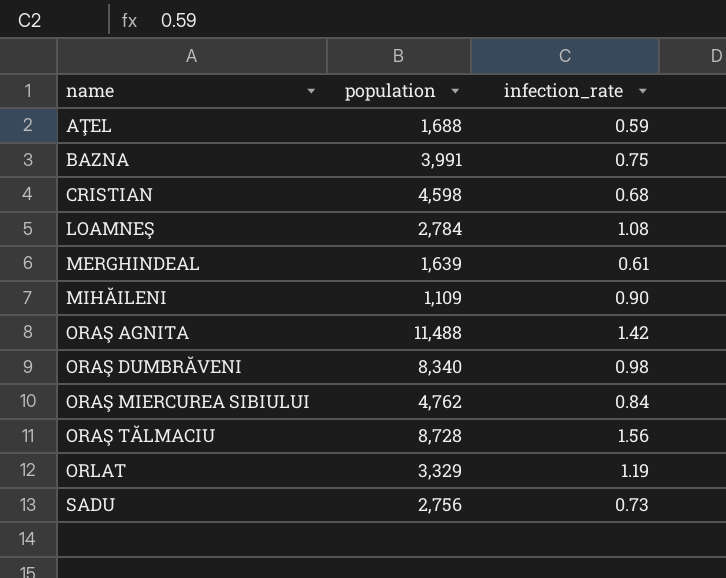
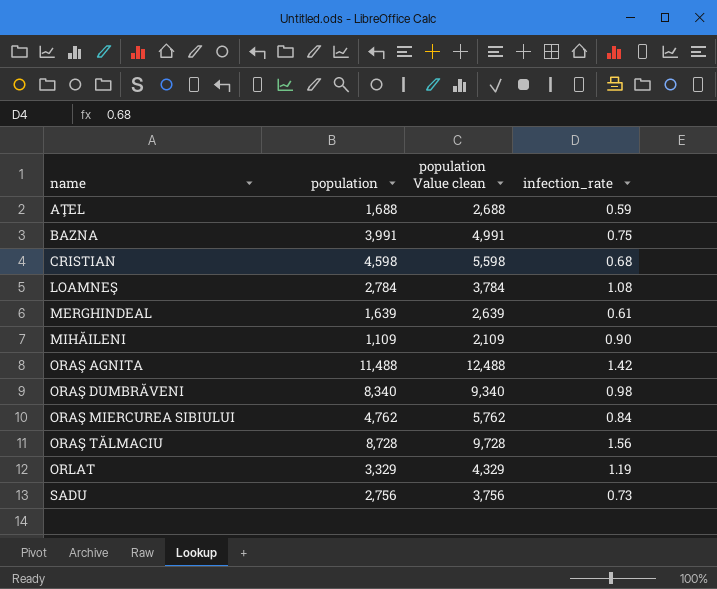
column population Value clean | formula: none -> [population] + 1000

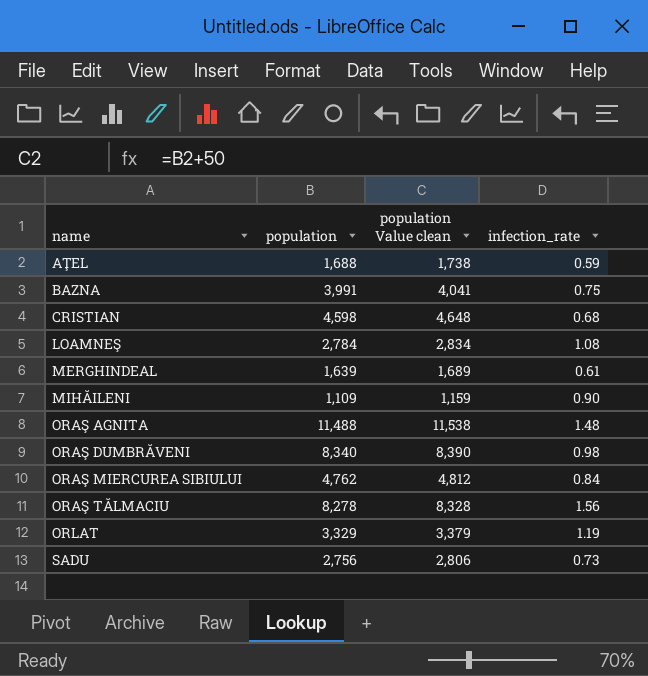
column population Value clean | formula: [population] + 1000 -> [population] + 50
ORAŞ AGNITA | infection_rate: 1.42 -> 1.48
ORAŞ TĂLMACIU | population: 8,728 -> 8,278

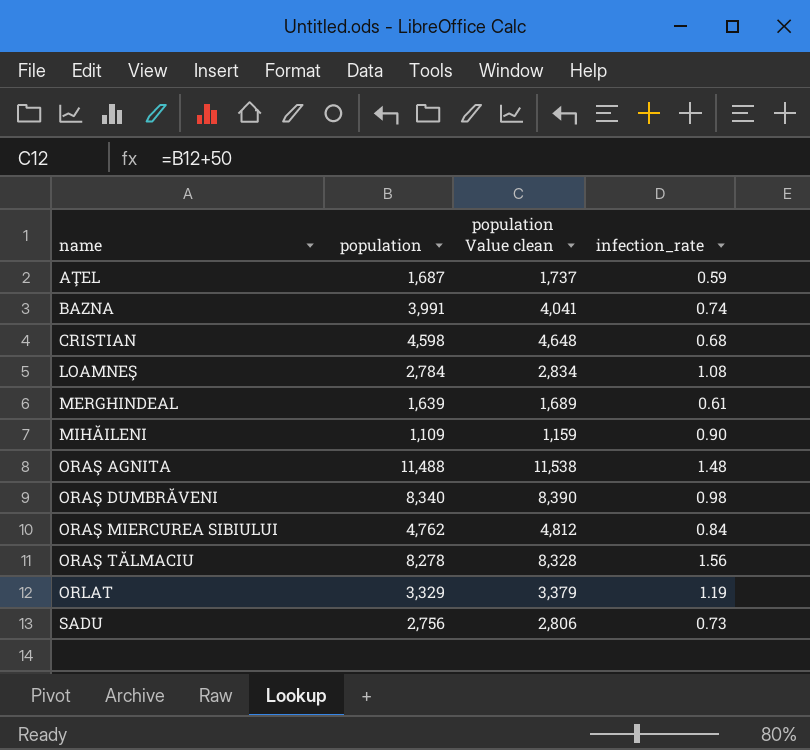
AŢEL | population: 1,688 -> 1,687
AŢEL | population Value clean: 1,738 -> 1,737
BAZNA | infection_rate: 0.75 -> 0.74

